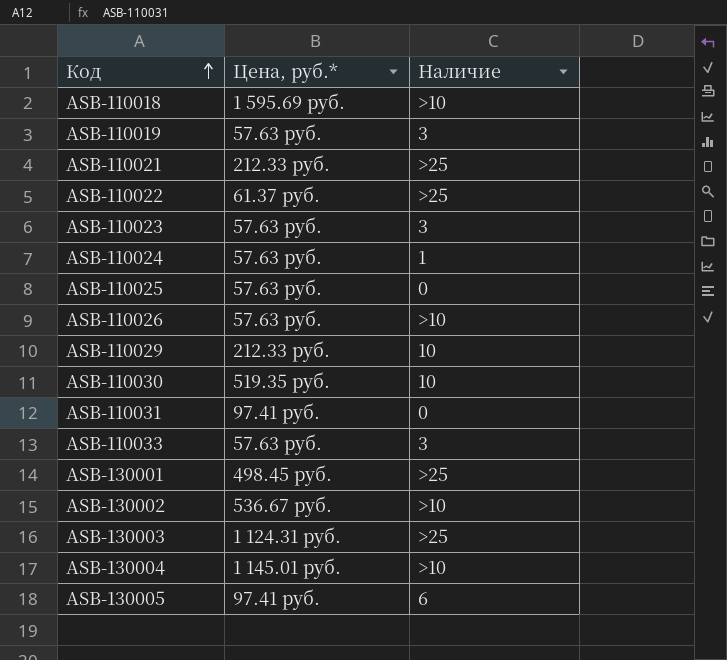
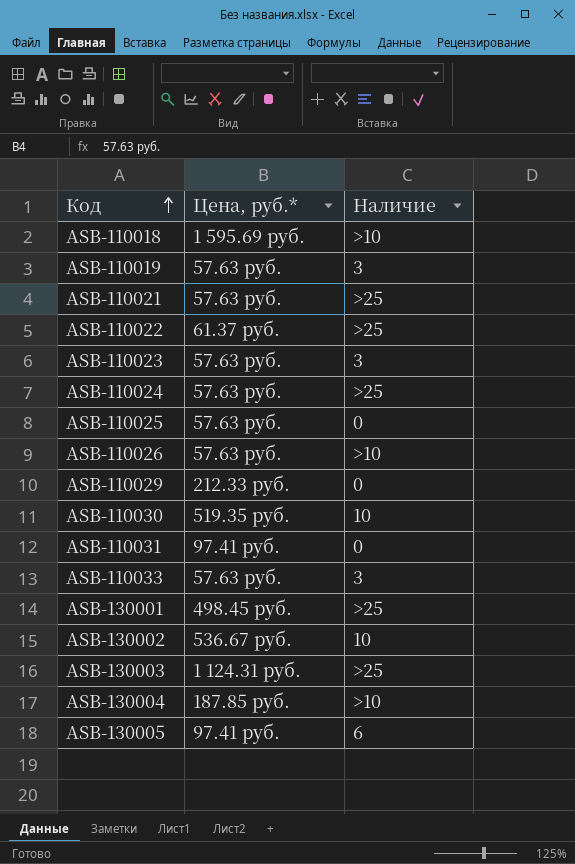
ASB-110021 | Цена, руб.*: 212.33 руб. -> 57.63 руб.
ASB-110024 | Наличие: 1 -> >25
ASB-110029 | Наличие: 10 -> 0
ASB-130002 | Наличие: >10 -> 10
ASB-130004 | Цена, руб.*: 1 145.01 руб. -> 187.85 руб.

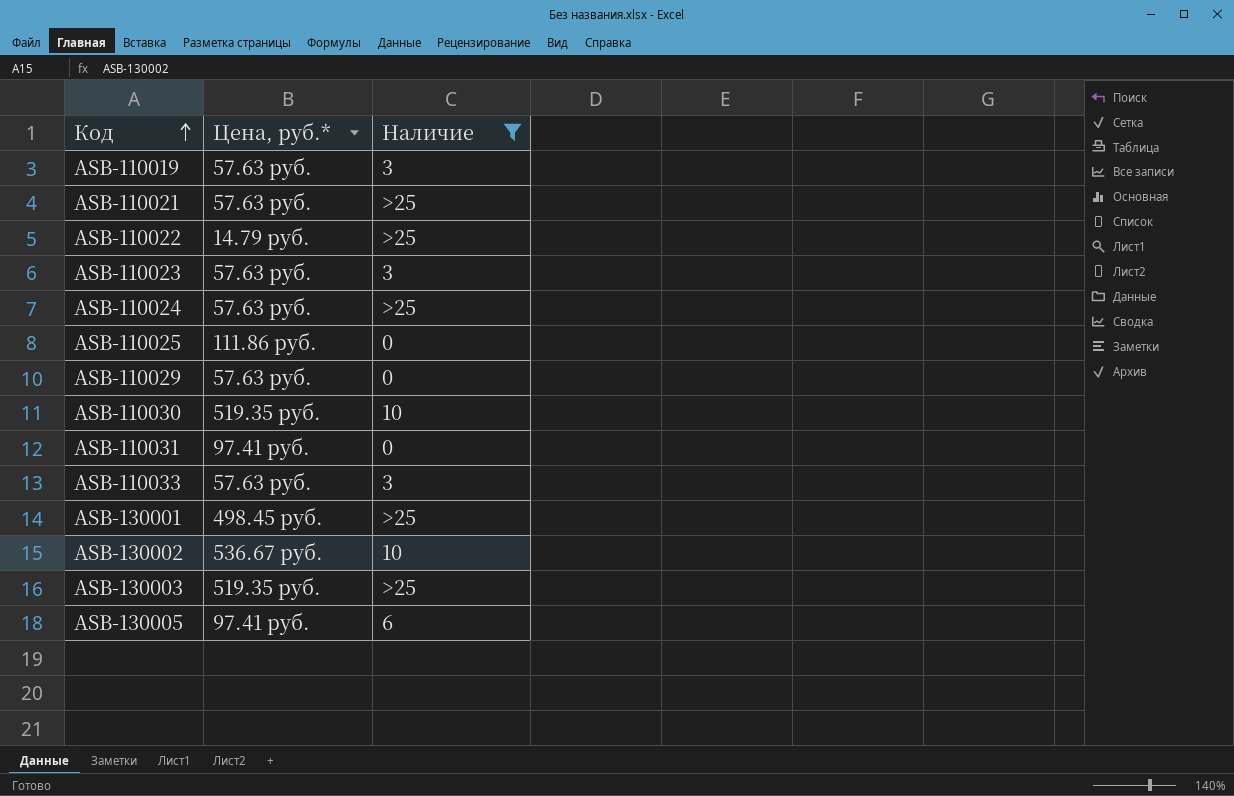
filter: none -> Наличие != >10
ASB-110022 | Цена, руб.*: 61.37 руб. -> 14.79 руб.
ASB-110025 | Цена, руб.*: 57.63 руб. -> 111.86 руб.
ASB-110029 | Цена, руб.*: 212.33 руб. -> 57.63 руб.
ASB-130003 | Цена, руб.*: 1 124.31 руб. -> 519.35 руб.

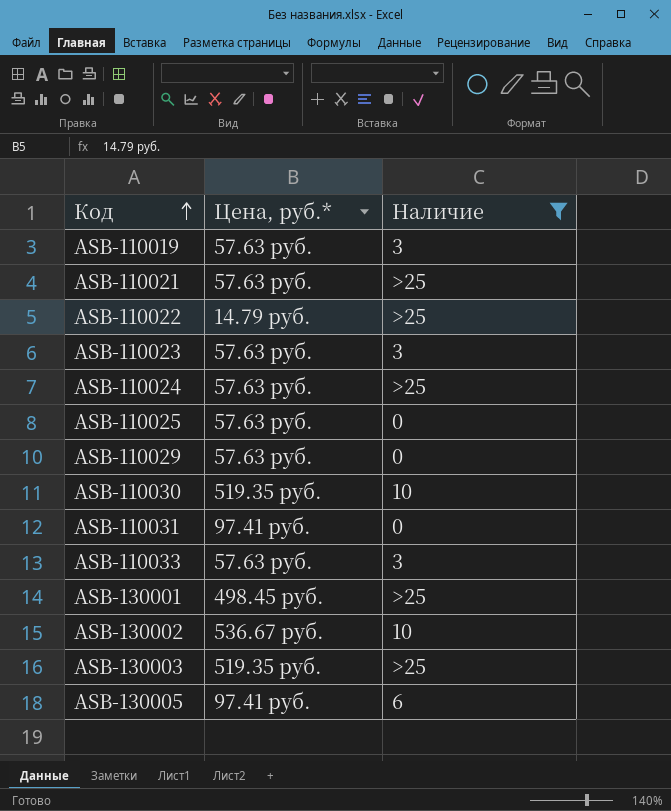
ASB-110025 | Цена, руб.*: 111.86 руб. -> 57.63 руб.

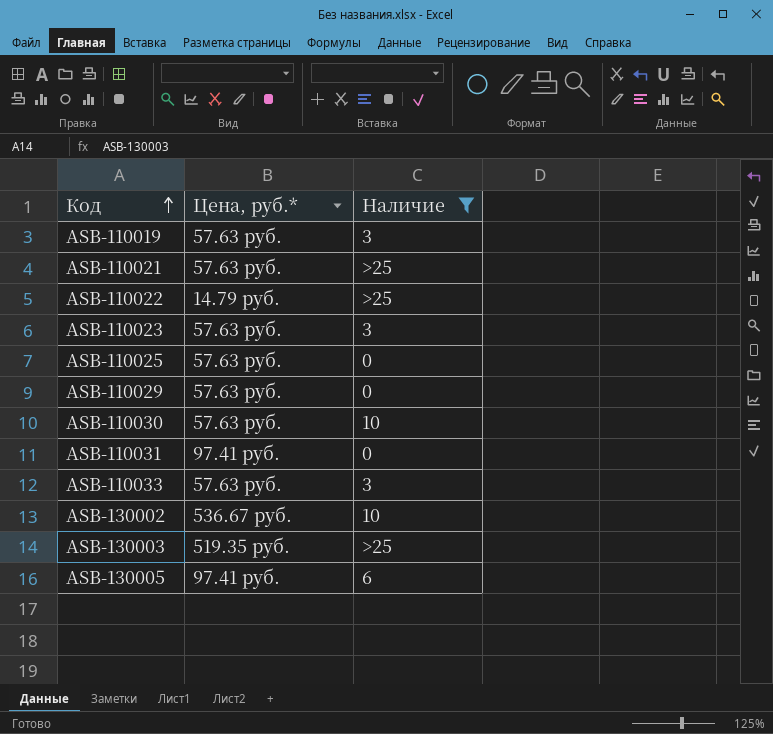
row ASB-110024: 57.63 руб. | >25 -> none
row ASB-130001: 498.45 руб. | >25 -> none
ASB-110030 | Цена, руб.*: 519.35 руб. -> 57.63 руб.

